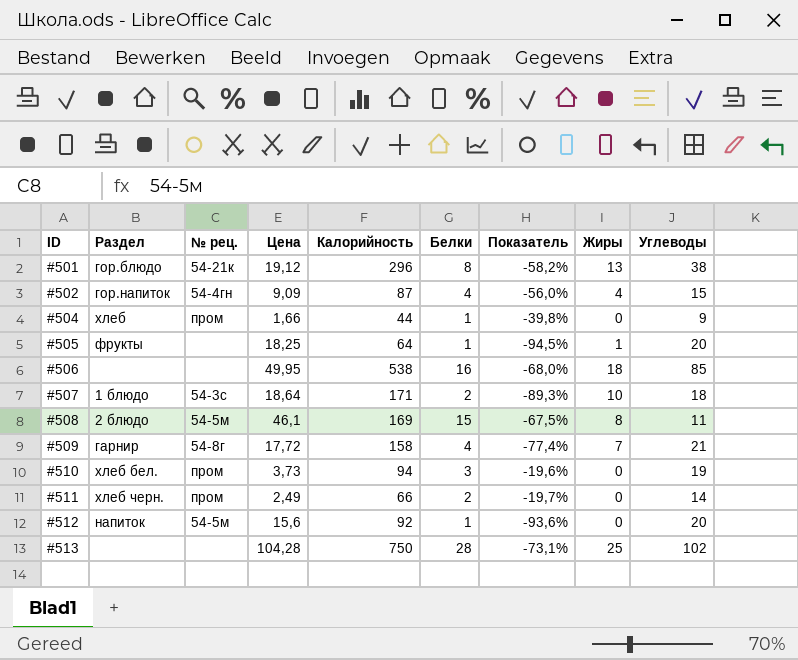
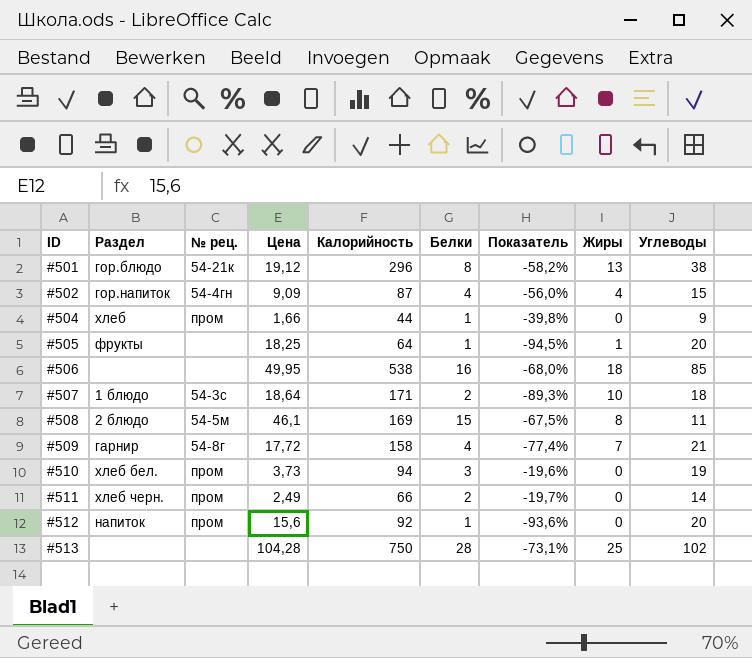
#512 | № рец.: 54-5м -> пром

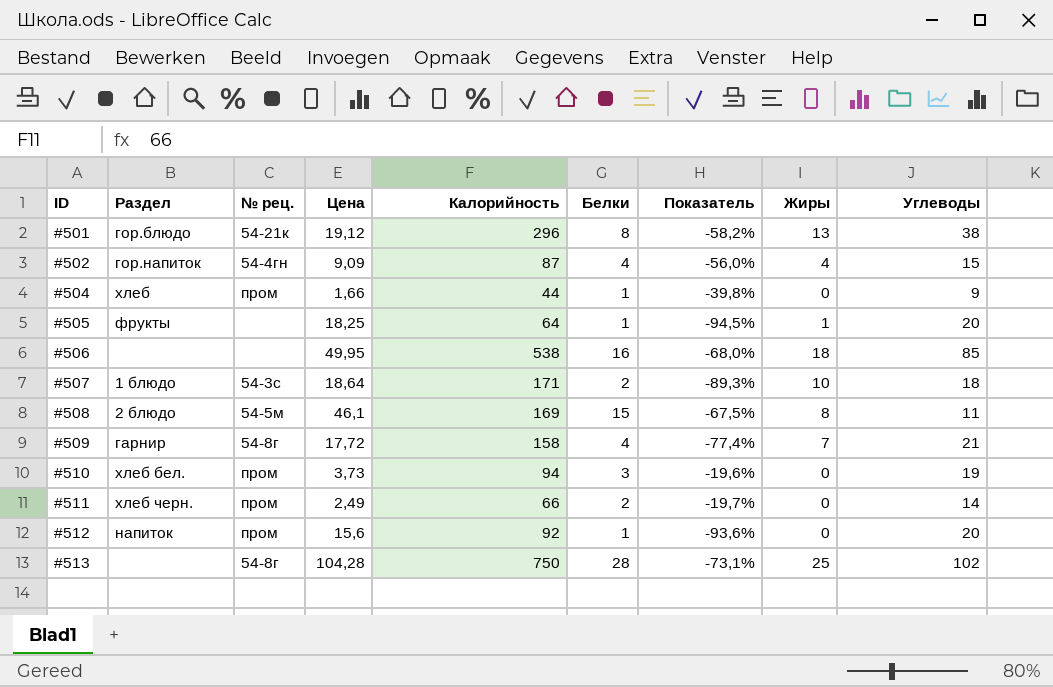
#513 | № рец.: none -> 54-8г

